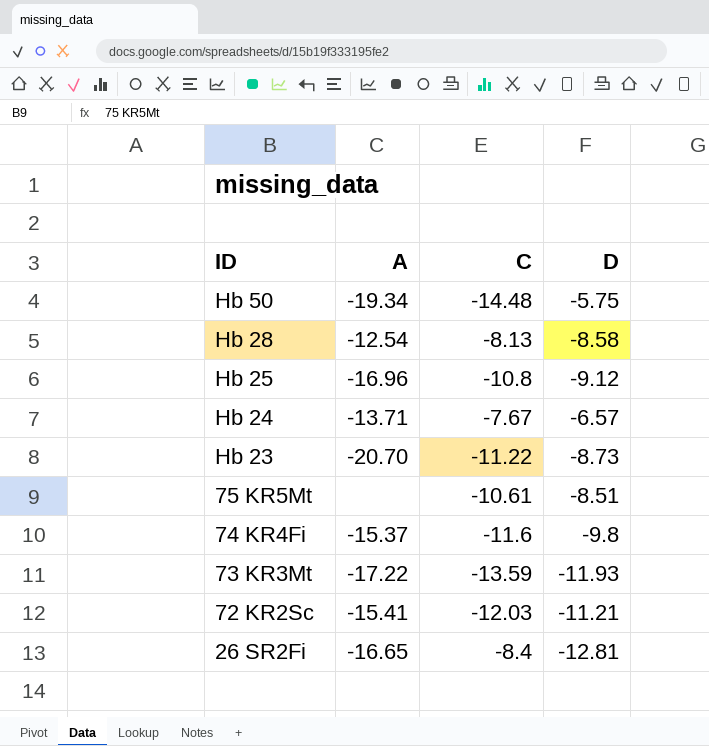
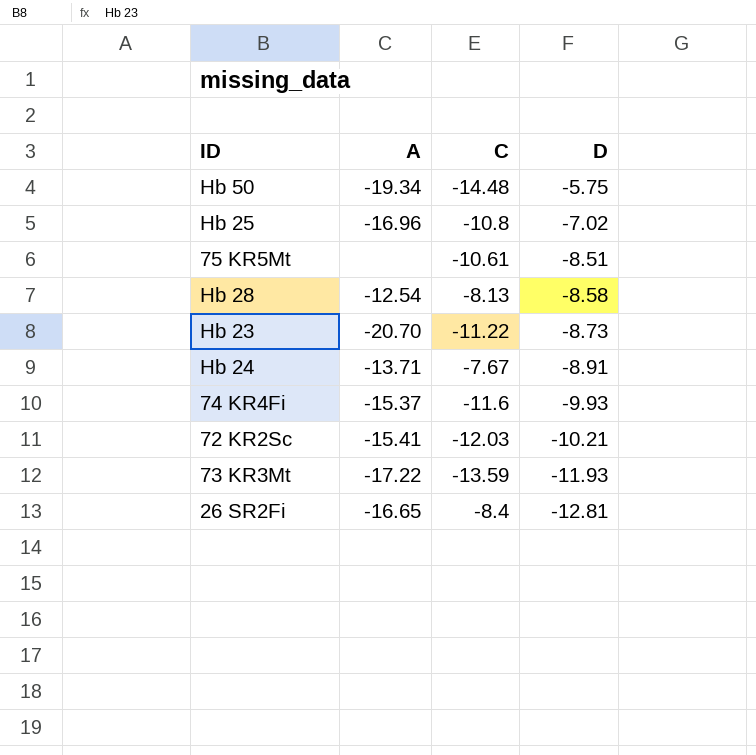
row order: ID descending -> D descending
Hb 25 | D: -9.12 -> -7.02
Hb 24 | D: -6.57 -> -8.91
74 KR4Fi | D: -9.8 -> -9.93
72 KR2Sc | D: -11.21 -> -10.21

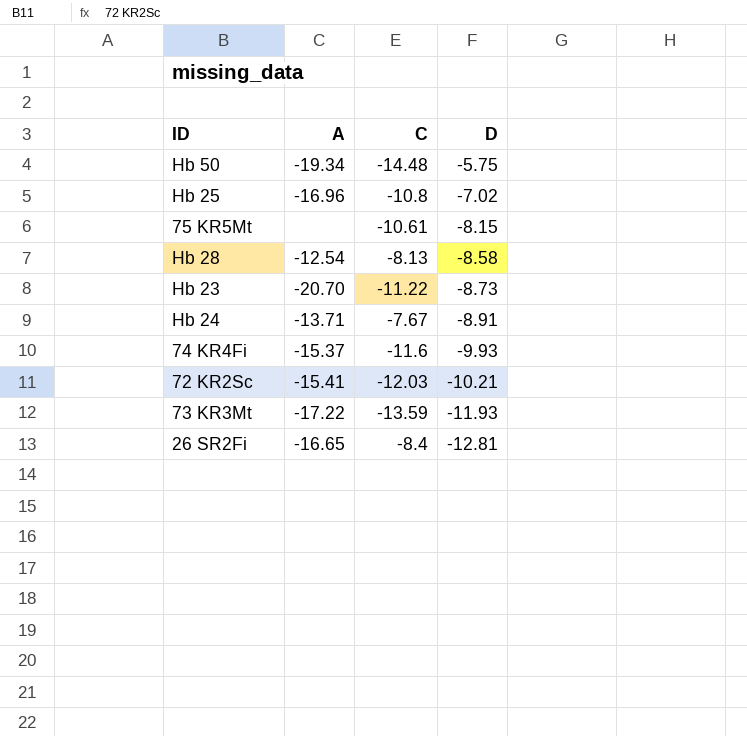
75 KR5Mt | D: -8.51 -> -8.15

